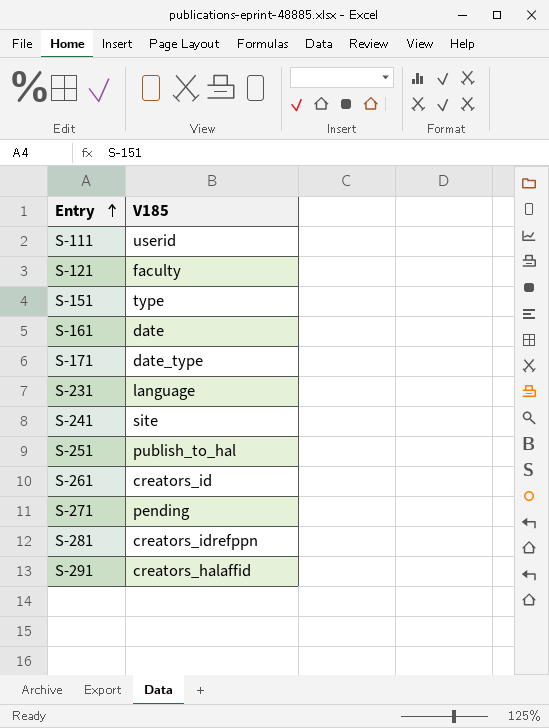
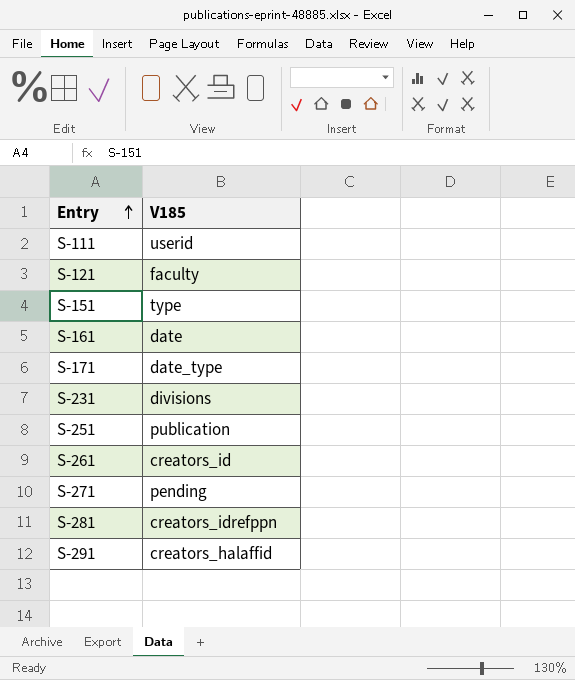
row S-241: site -> none
S-231 | V185: language -> divisions
S-251 | V185: publish_to_hal -> publication

